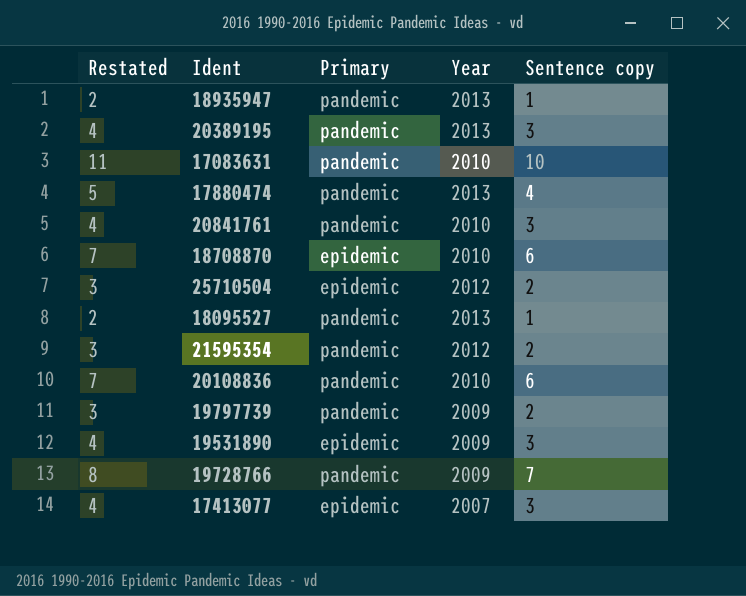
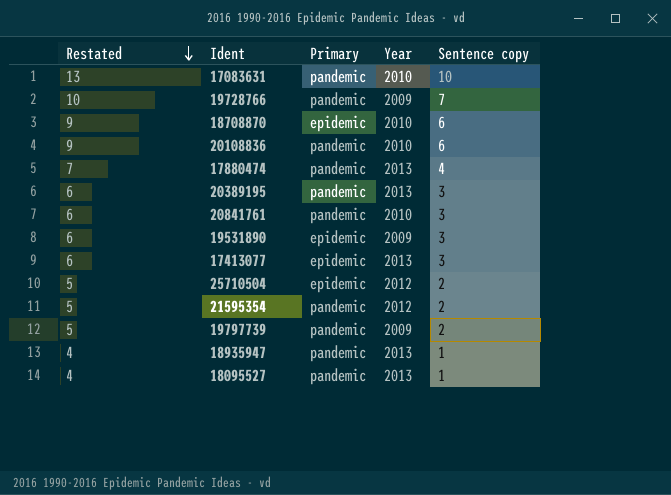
row order: none -> Restated descending
column Restated | formula: [Sentence copy] + 1 -> [Sentence copy] + 3
17413077 | Year: 2007 -> 2013

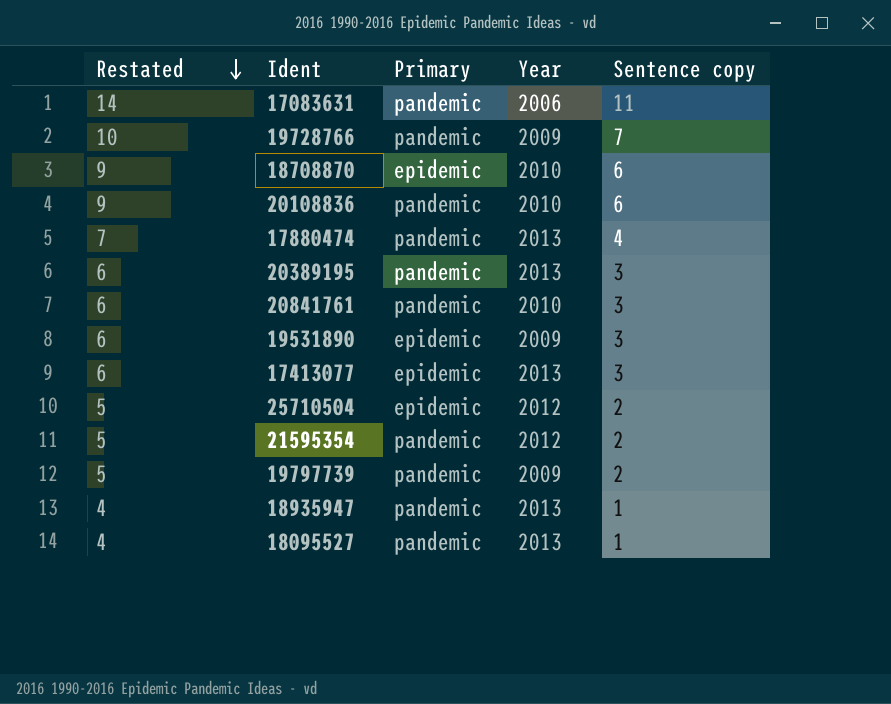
17083631 | Restated: 13 -> 14
17083631 | Year: 2010 -> 2006
17083631 | Sentence copy: 10 -> 11

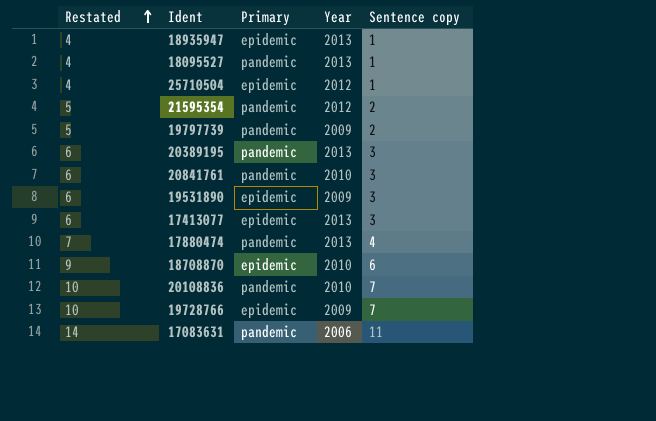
row order: Restated descending -> Restated ascending
18935947 | Primary: pandemic -> epidemic
25710504 | Restated: 5 -> 4
25710504 | Sentence copy: 2 -> 1
20108836 | Restated: 9 -> 10
20108836 | Sentence copy: 6 -> 7
19728766 | Primary: pandemic -> epidemic

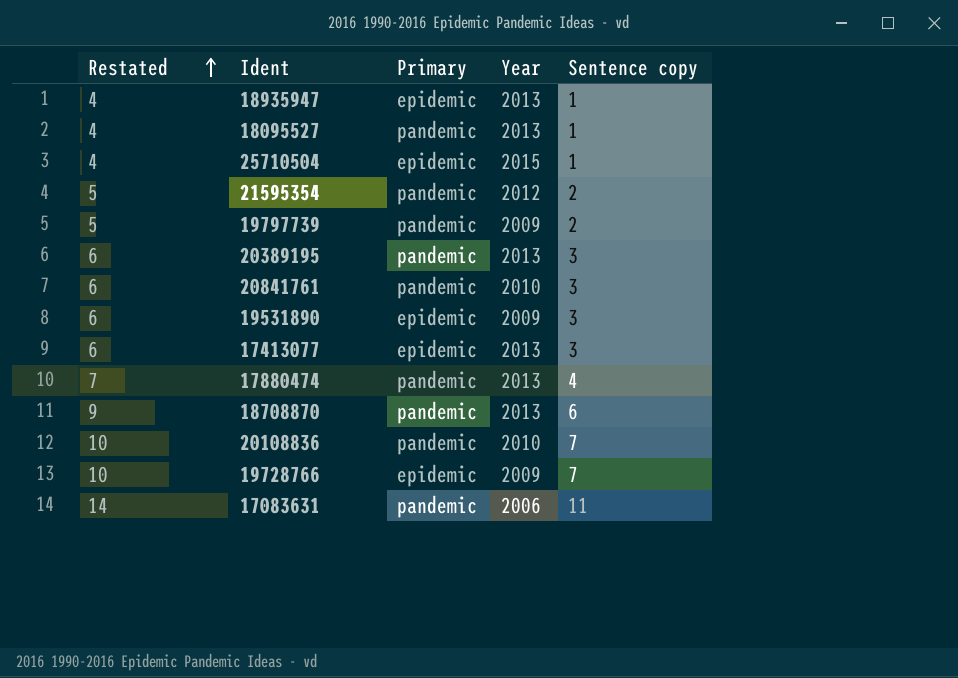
25710504 | Year: 2012 -> 2015
18708870 | Primary: epidemic -> pandemic
18708870 | Year: 2010 -> 2013

